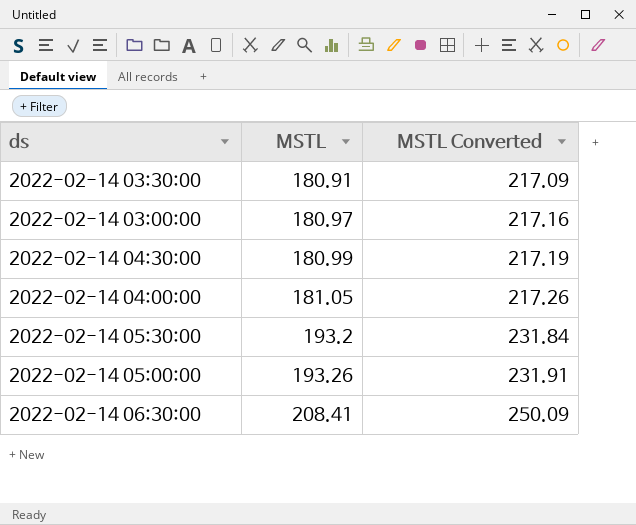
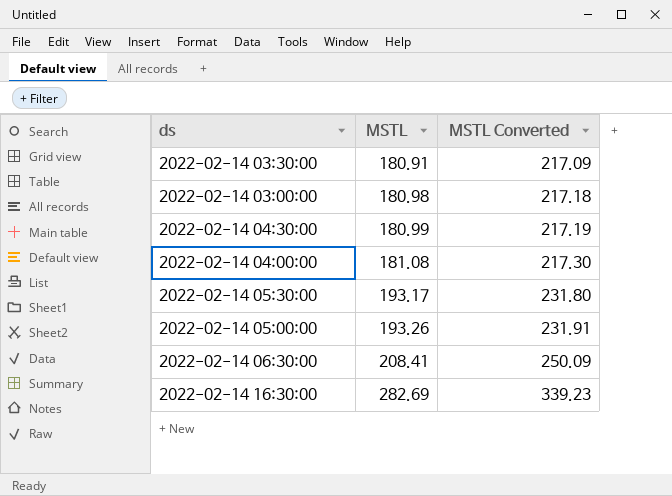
2022-02-14 03:00:00 | MSTL: 180.97 -> 180.98
2022-02-14 03:00:00 | MSTL Converted: 217.16 -> 217.18
2022-02-14 04:00:00 | MSTL: 181.05 -> 181.08
2022-02-14 04:00:00 | MSTL Converted: 217.26 -> 217.30
2022-02-14 05:30:00 | MSTL: 193.2 -> 193.17
2022-02-14 05:30:00 | MSTL Converted: 231.84 -> 231.80
row 2022-02-14 16:30:00: none -> 282.69 | 339.23

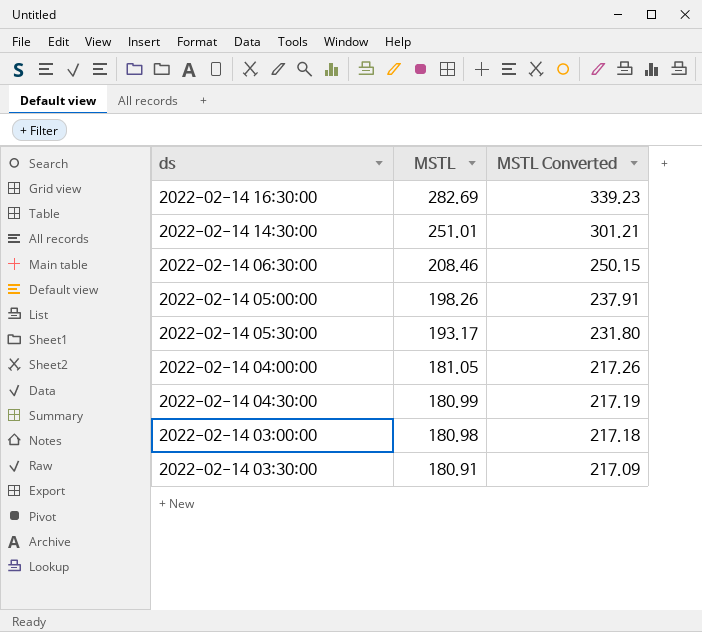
row order: MSTL ascending -> MSTL descending
row 2022-02-14 14:30:00: none -> 251.01 | 301.21
2022-02-14 06:30:00 | MSTL: 208.41 -> 208.46
2022-02-14 06:30:00 | MSTL Converted: 250.09 -> 250.15
2022-02-14 05:00:00 | MSTL: 193.26 -> 198.26
2022-02-14 05:00:00 | MSTL Converted: 231.91 -> 237.91
2022-02-14 04:00:00 | MSTL: 181.08 -> 181.05
2022-02-14 04:00:00 | MSTL Converted: 217.30 -> 217.26

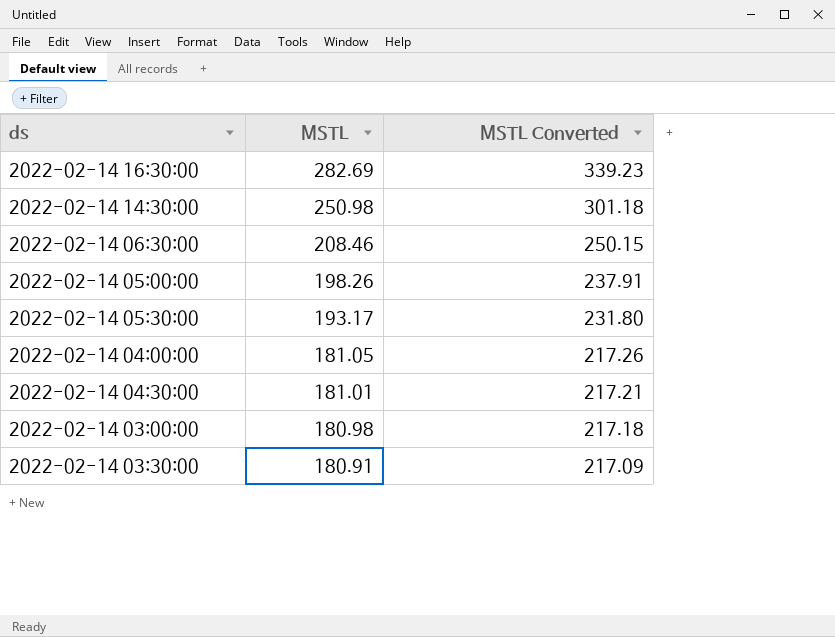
2022-02-14 14:30:00 | MSTL: 251.01 -> 250.98
2022-02-14 14:30:00 | MSTL Converted: 301.21 -> 301.18
2022-02-14 04:30:00 | MSTL: 180.99 -> 181.01
2022-02-14 04:30:00 | MSTL Converted: 217.19 -> 217.21

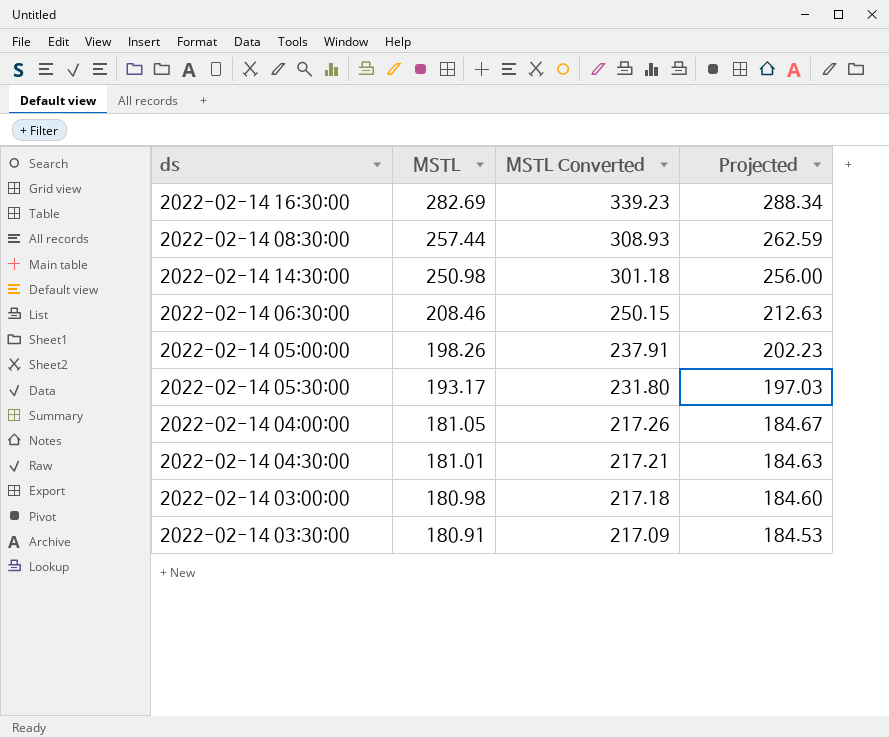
column Projected | formula: none -> [MSTL] * 1.02
row 2022-02-14 08:30:00: none -> 257.44 | 308.93 | 262.59

